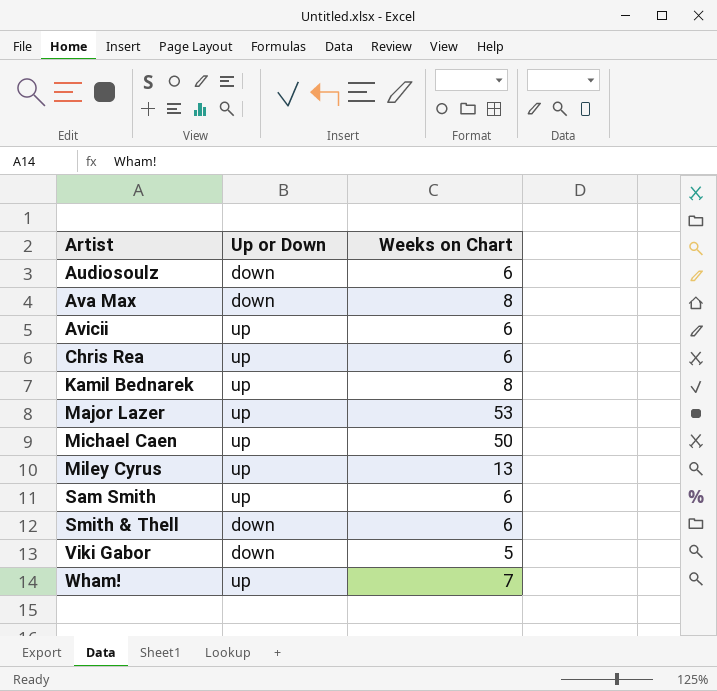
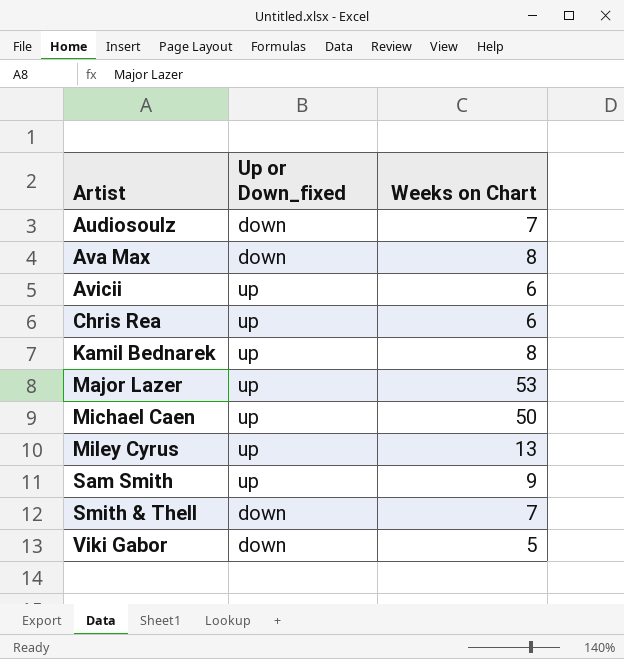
column name: Up or Down -> Up or Down_fixed
row Wham!: up | 7 -> none
Audiosoulz | Weeks on Chart: 6 -> 7
Sam Smith | Weeks on Chart: 6 -> 9
Smith & Thell | Weeks on Chart: 6 -> 7

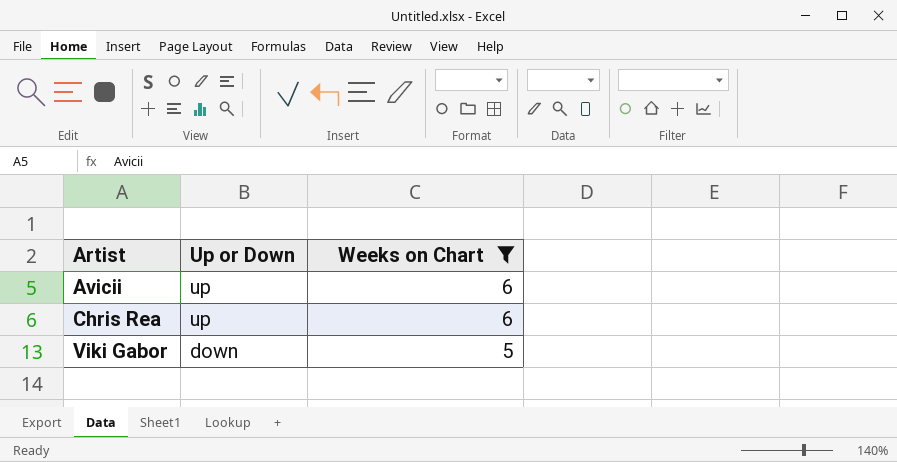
filter: none -> Weeks on Chart <= 6
column name: Up or Down_fixed -> Up or Down

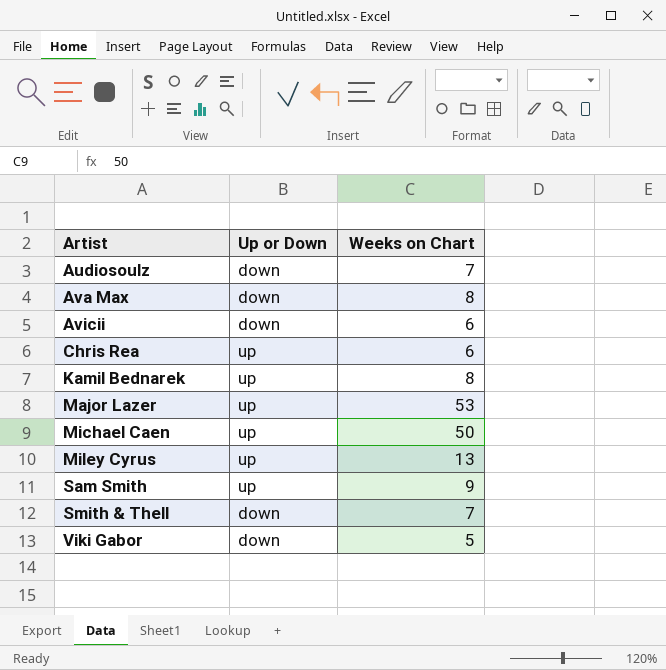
filter: Weeks on Chart <= 6 -> none
Avicii | Up or Down: up -> down

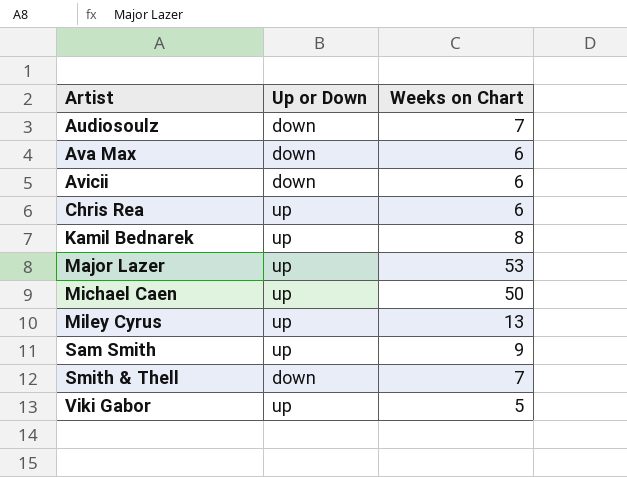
Ava Max | Weeks on Chart: 8 -> 6
Viki Gabor | Up or Down: down -> up

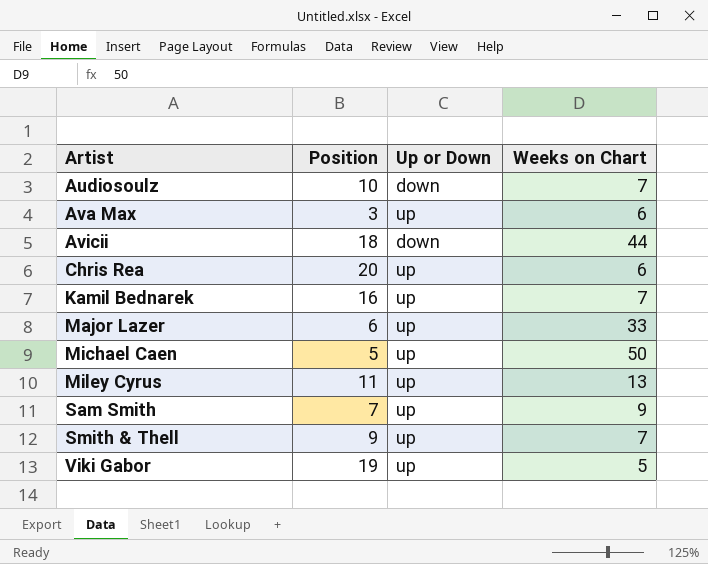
column Position | position: none -> 2
Ava Max | Up or Down: down -> up
Avicii | Weeks on Chart: 6 -> 44
Kamil Bednarek | Weeks on Chart: 8 -> 7
Major Lazer | Weeks on Chart: 53 -> 33
Smith & Thell | Up or Down: down -> up

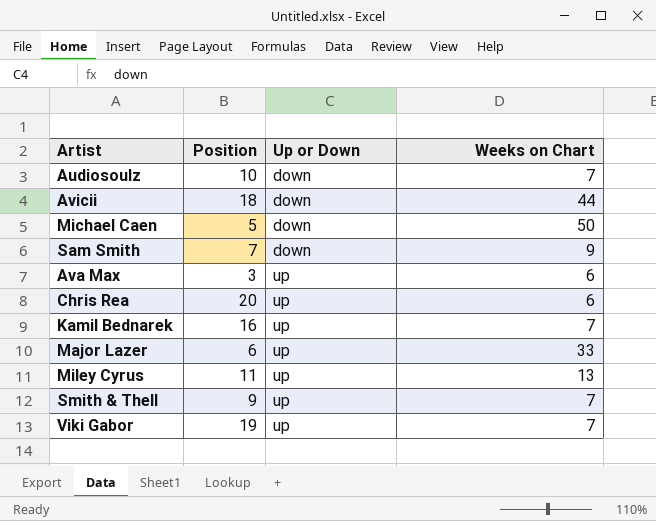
row order: Artist ascending -> Up or Down ascending
Michael Caen | Up or Down: up -> down
Sam Smith | Up or Down: up -> down
Viki Gabor | Weeks on Chart: 5 -> 7

